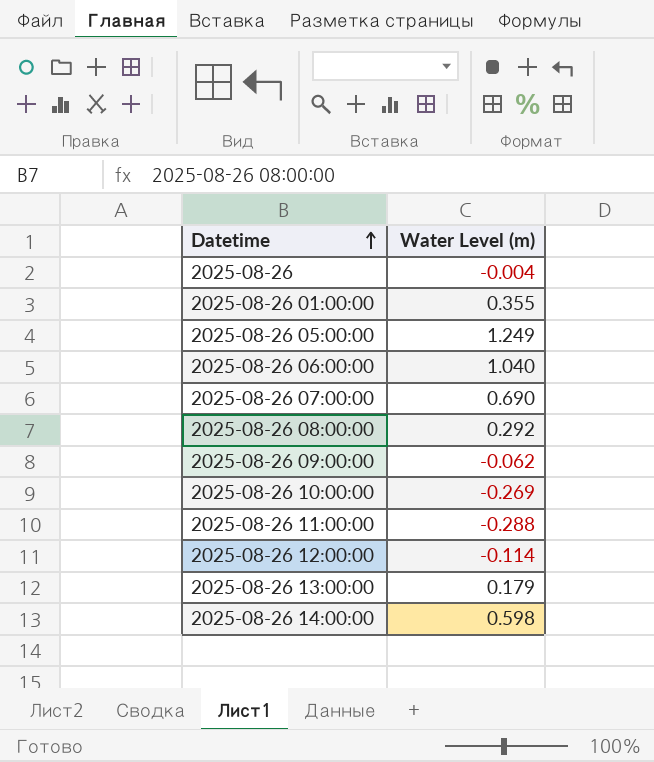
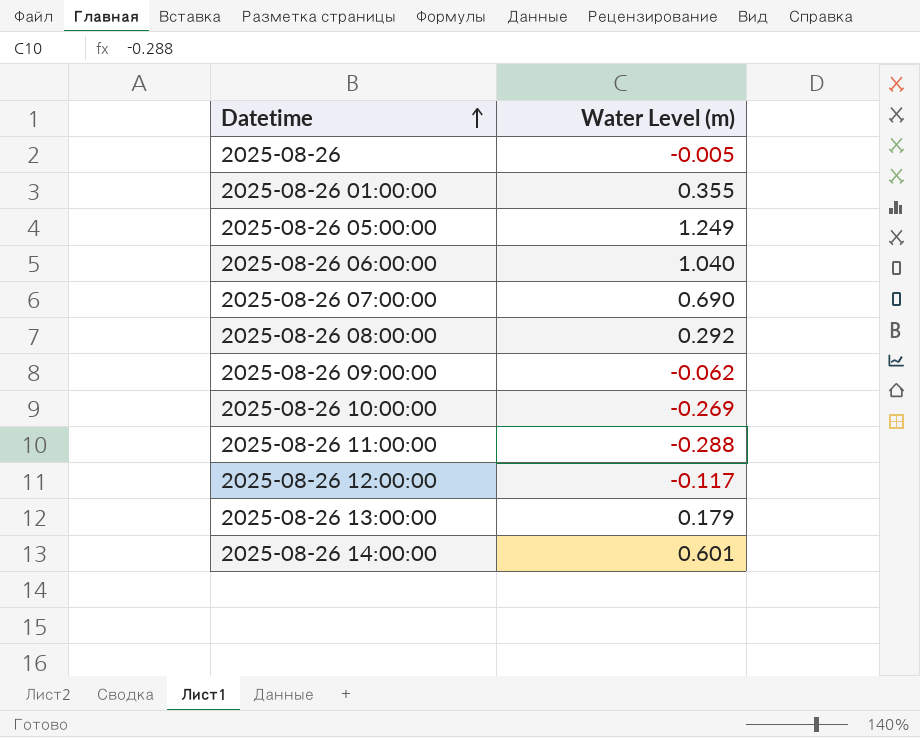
2025-08-26 | Water Level (m): -0.004 -> -0.005
2025-08-26 12:00:00 | Water Level (m): -0.114 -> -0.117
2025-08-26 14:00:00 | Water Level (m): 0.598 -> 0.601

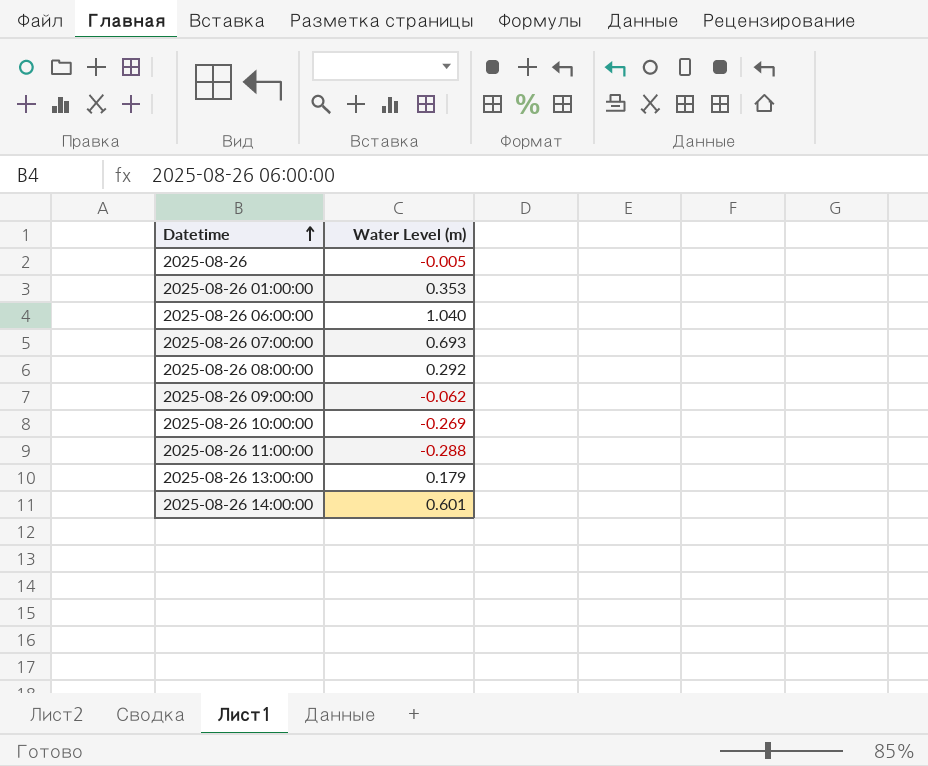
row 2025-08-26 05:00:00: 1.249 -> none
row 2025-08-26 12:00:00: -0.117 -> none
2025-08-26 01:00:00 | Water Level (m): 0.355 -> 0.353
2025-08-26 07:00:00 | Water Level (m): 0.690 -> 0.693

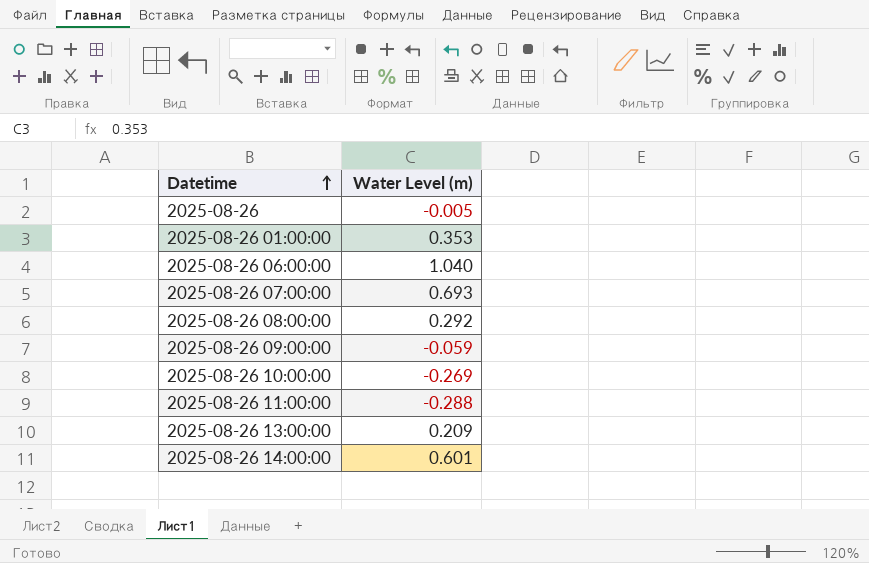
2025-08-26 09:00:00 | Water Level (m): -0.062 -> -0.059
2025-08-26 13:00:00 | Water Level (m): 0.179 -> 0.209

